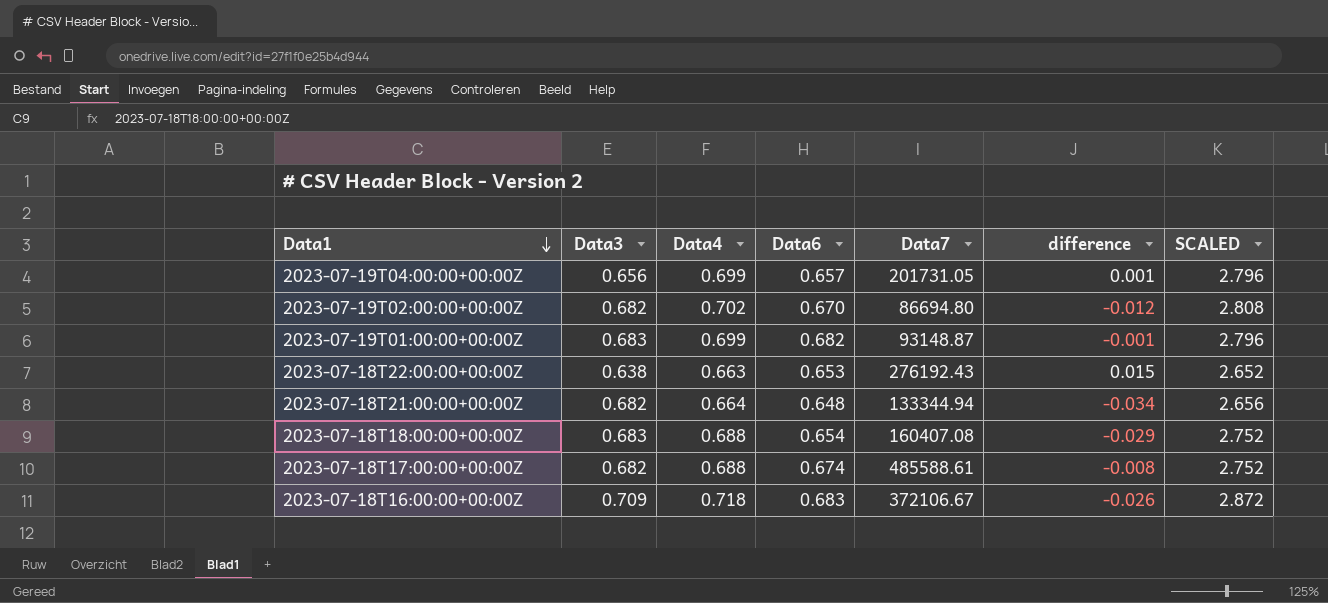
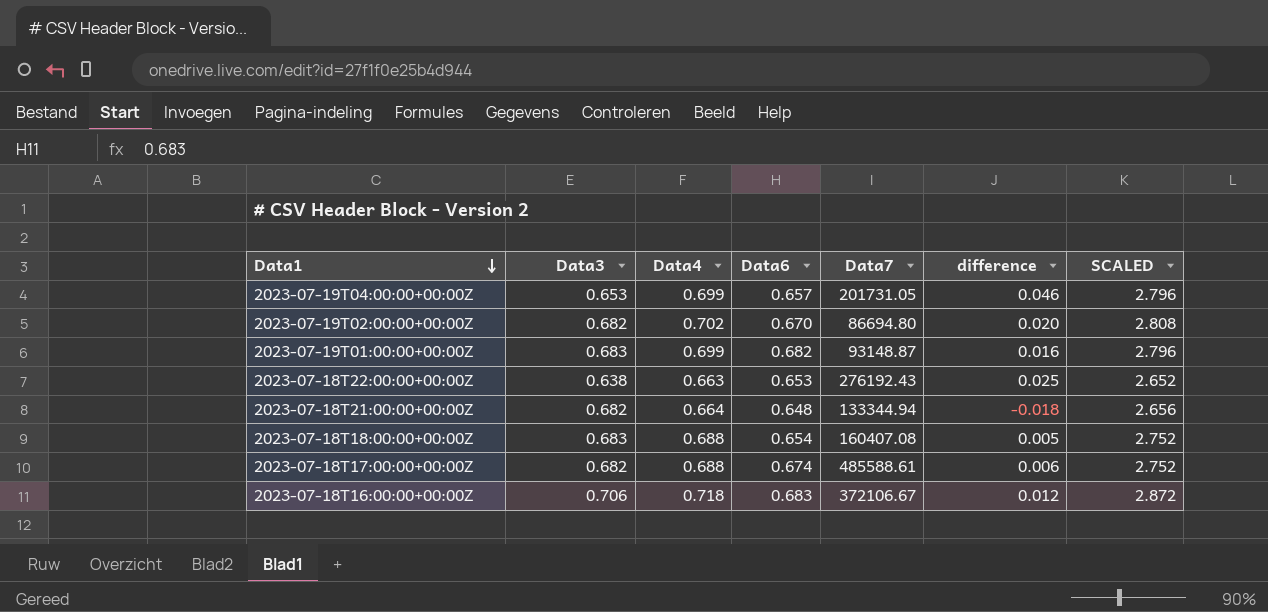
column difference | formula: [Data6] - [Data3] -> [Data4] - [Data3]
2023-07-19T04:00:00+00:00Z | Data3: 0.656 -> 0.653
2023-07-18T16:00:00+00:00Z | Data3: 0.709 -> 0.706

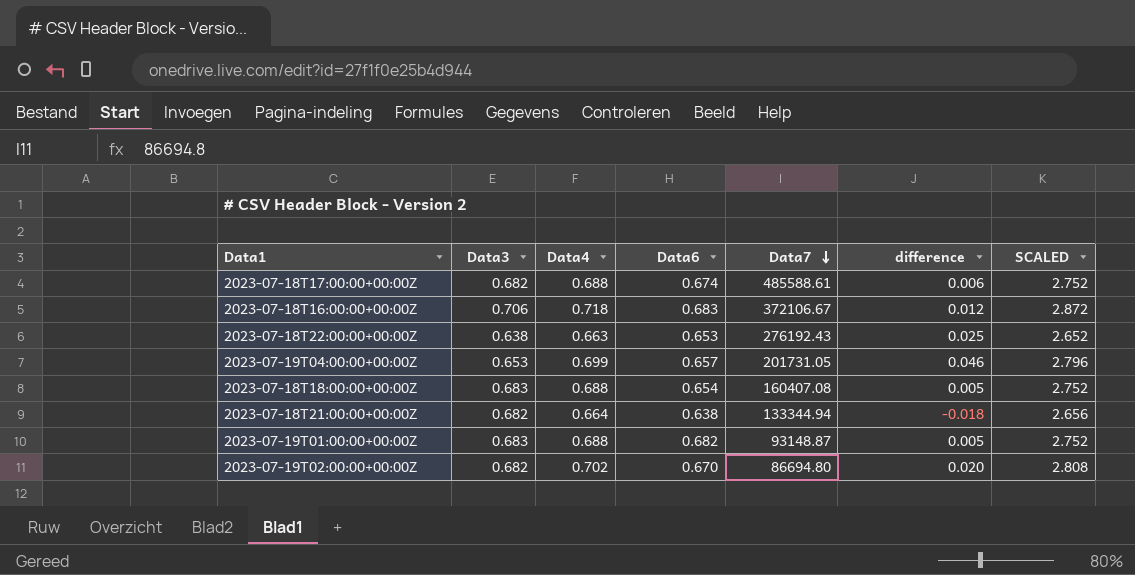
row order: Data1 descending -> Data7 descending
2023-07-18T21:00:00+00:00Z | Data6: 0.648 -> 0.638
2023-07-19T01:00:00+00:00Z | Data4: 0.699 -> 0.688
2023-07-19T01:00:00+00:00Z | difference: 0.016 -> 0.005
2023-07-19T01:00:00+00:00Z | SCALED: 2.796 -> 2.752

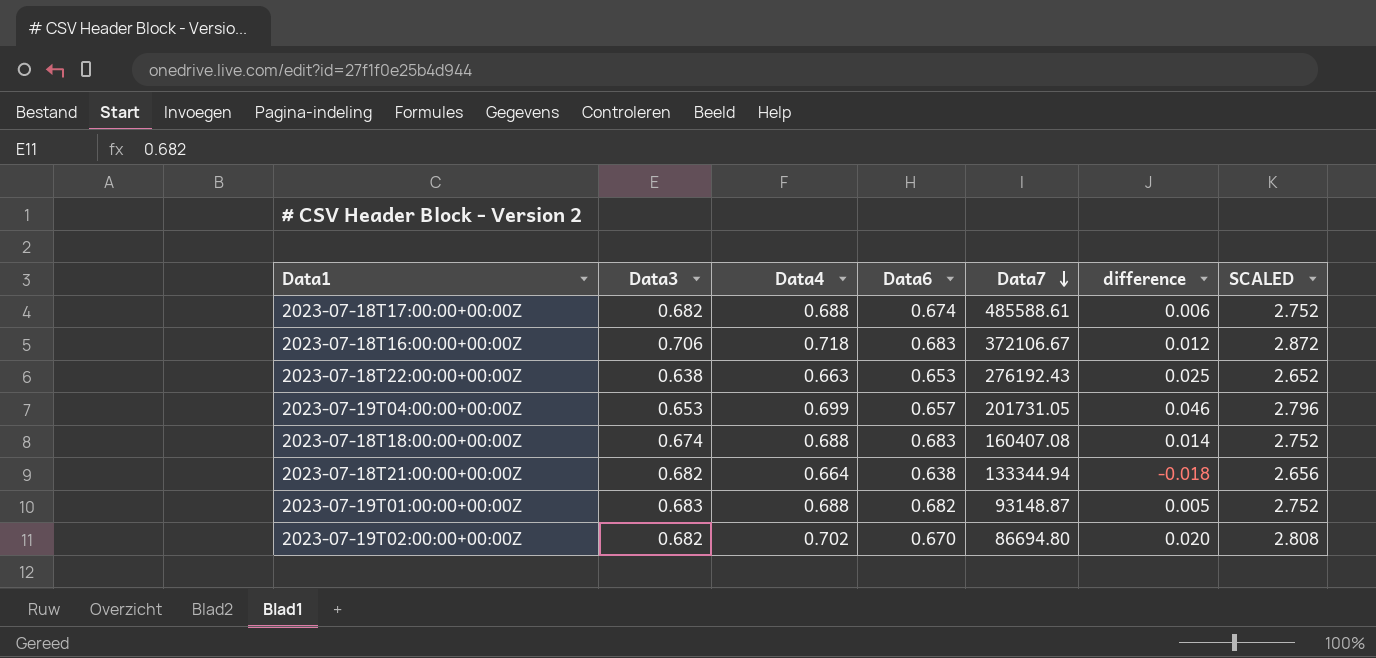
2023-07-18T18:00:00+00:00Z | Data3: 0.683 -> 0.674
2023-07-18T18:00:00+00:00Z | Data6: 0.654 -> 0.683
2023-07-18T18:00:00+00:00Z | difference: 0.005 -> 0.014

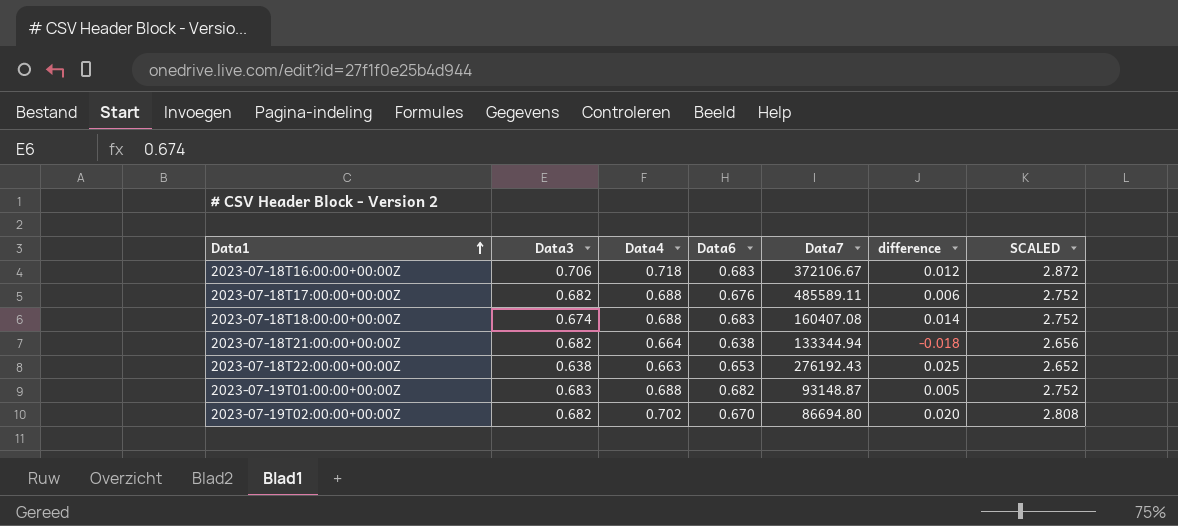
row order: Data7 descending -> Data1 ascending
row 2023-07-19T04:00:00+00:00Z: 0.653 | 0.699 | 0.657 | 201731.05 | 0.046 | 2.796 -> none
2023-07-18T17:00:00+00:00Z | Data6: 0.674 -> 0.676
2023-07-18T17:00:00+00:00Z | Data7: 485588.61 -> 485589.11

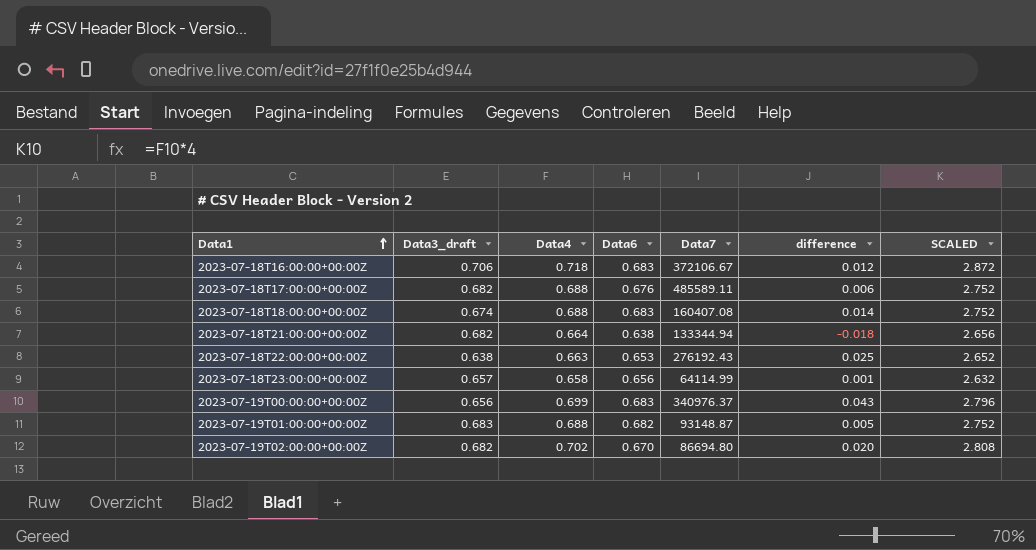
column name: Data3 -> Data3_draft
row 2023-07-18T23:00:00+00:00Z: none -> 0.657 | 0.658 | 0.656 | 64114.99 | 0.001 | 2.632
row 2023-07-19T00:00:00+00:00Z: none -> 0.656 | 0.699 | 0.683 | 340976.37 | 0.043 | 2.796

